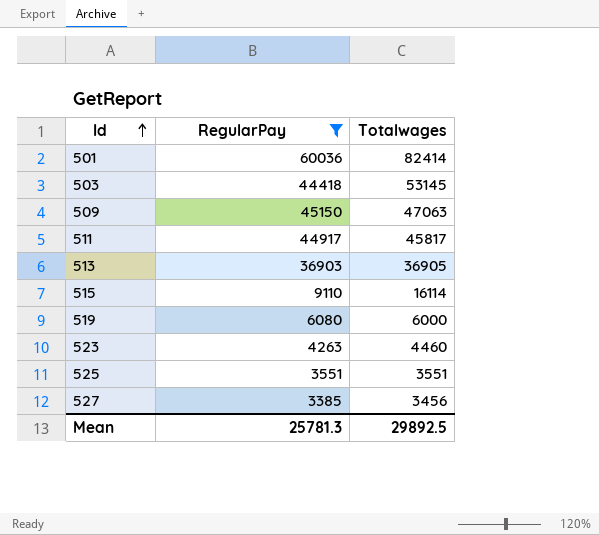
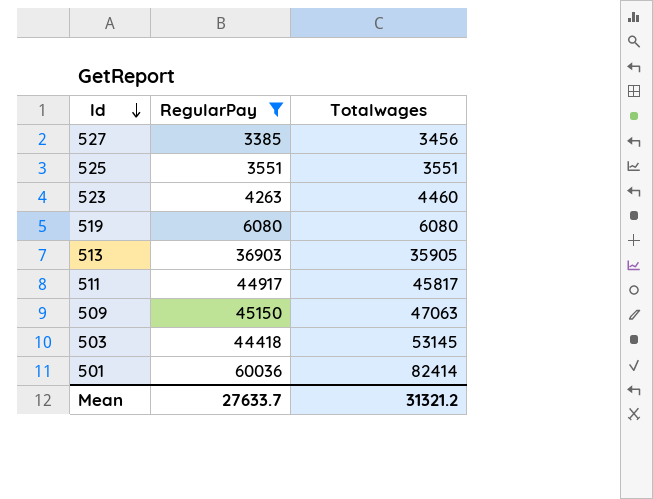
row order: Id ascending -> Id descending
row 515: 9110 | 16114 -> none
519 | Totalwages: 6000 -> 6080
513 | Totalwages: 36905 -> 35905
Mean | RegularPay: 25781.3 -> 27633.7
Mean | Totalwages: 29892.5 -> 31321.2

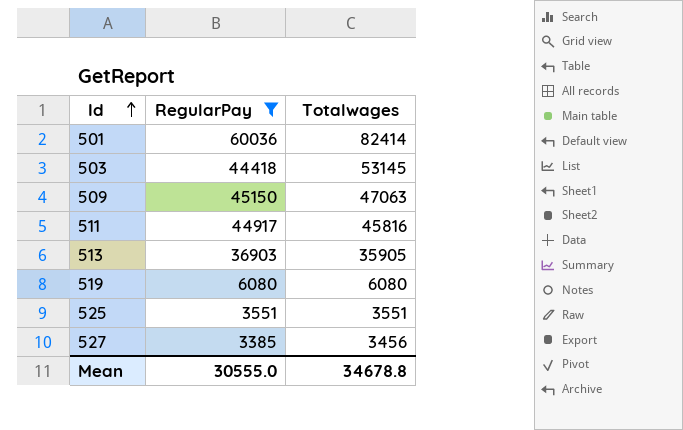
row order: Id descending -> Id ascending
row 523: 4263 | 4460 -> none
511 | Totalwages: 45817 -> 45816
Mean | RegularPay: 27633.7 -> 30555.0
Mean | Totalwages: 31321.2 -> 34678.8

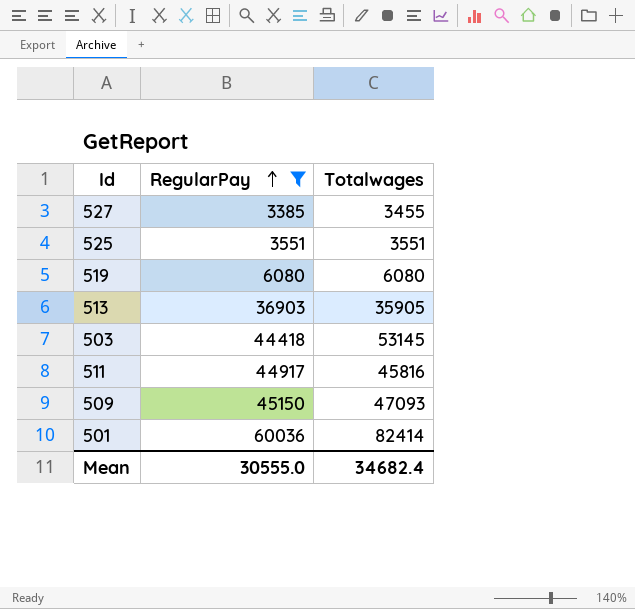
row order: Id ascending -> RegularPay ascending
527 | Totalwages: 3456 -> 3455
509 | Totalwages: 47063 -> 47093
Mean | Totalwages: 34678.8 -> 34682.4

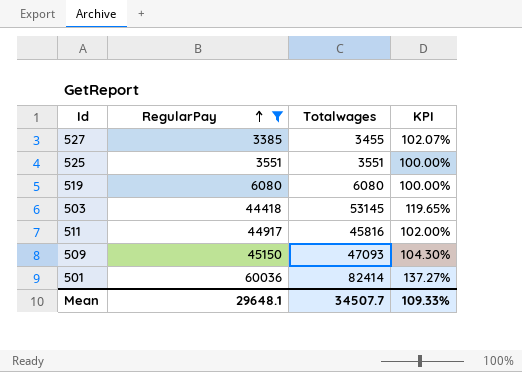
column KPI | formula: none -> [Totalwages] / [RegularPay]
row 513: 36903 | 35905 -> none
Mean | RegularPay: 30555.0 -> 29648.1
Mean | Totalwages: 34682.4 -> 34507.7

